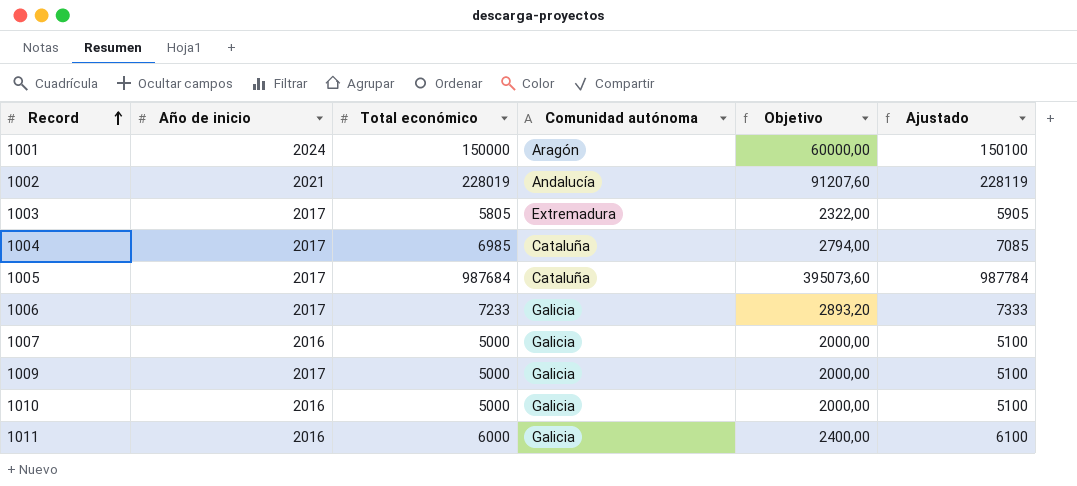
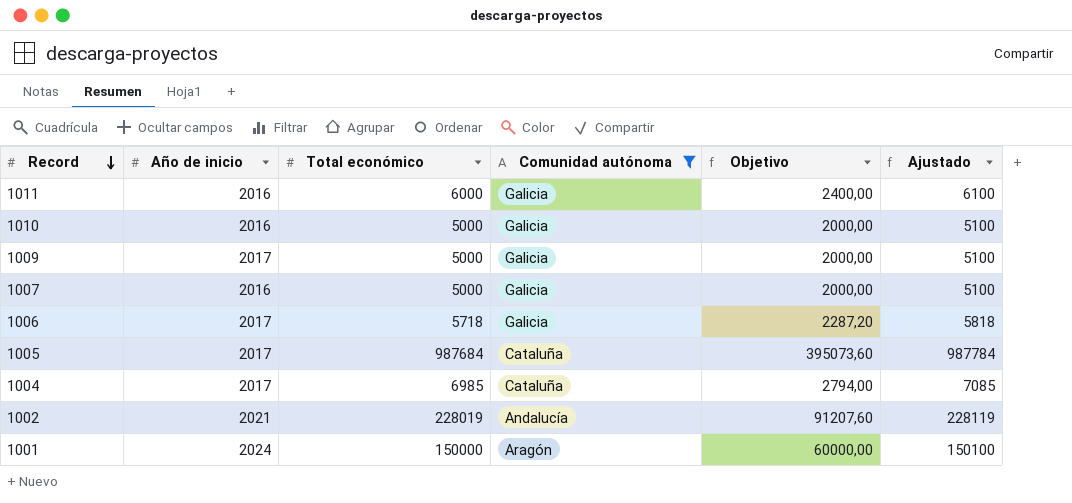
filter: none -> Comunidad autónoma != Extremadura
row order: Record ascending -> Record descending
1006 | Total económico: 7233 -> 5718
1006 | Objetivo: 2893,20 -> 2287,20
1006 | Ajustado: 7333 -> 5818

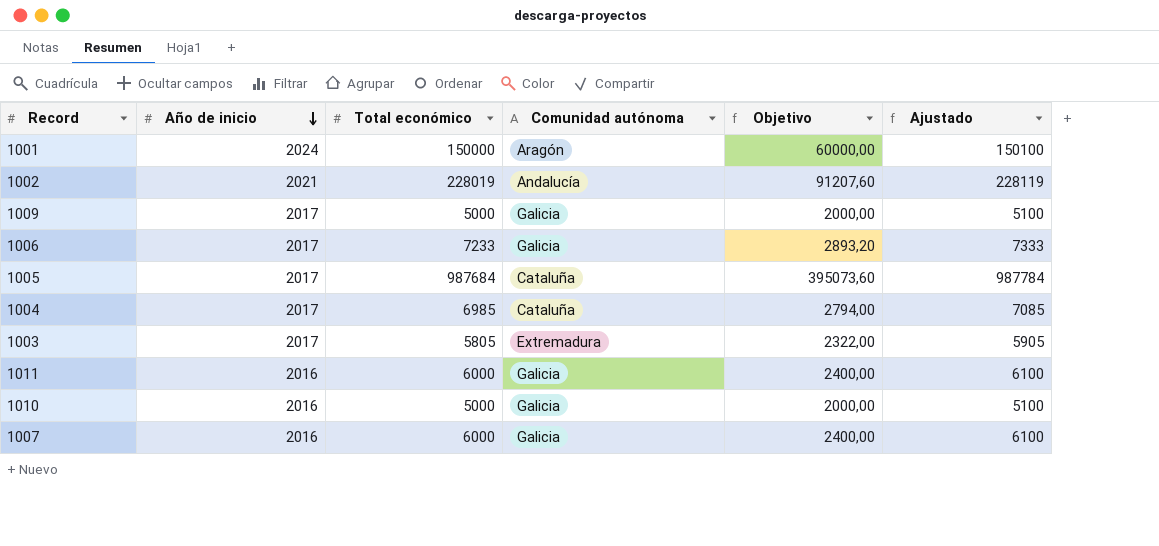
filter: Comunidad autónoma != Extremadura -> none
row order: Record descending -> Año de inicio descending
1006 | Total económico: 5718 -> 7233
1006 | Objetivo: 2287,20 -> 2893,20
1006 | Ajustado: 5818 -> 7333
1007 | Total económico: 5000 -> 6000
1007 | Objetivo: 2000,00 -> 2400,00
1007 | Ajustado: 5100 -> 6100

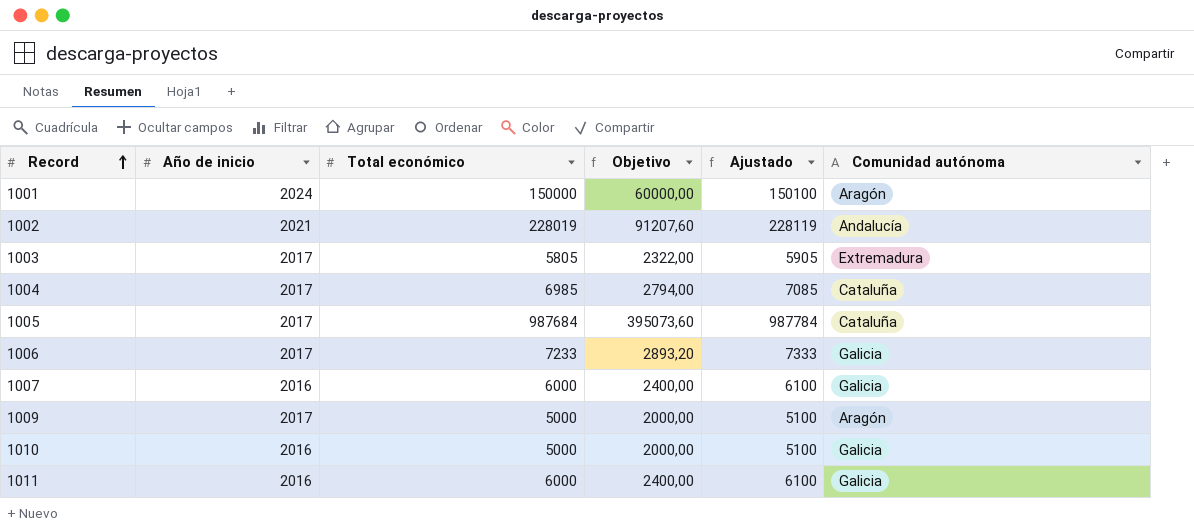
row order: Año de inicio descending -> Record ascending
column Comunidad autónoma | position: 4 -> 6
1009 | Comunidad autónoma: Galicia -> Aragón

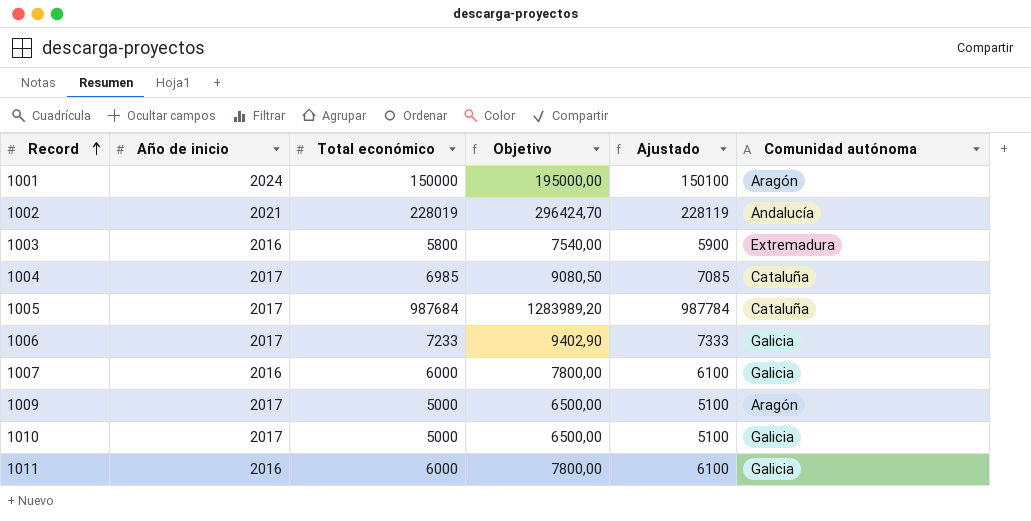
column Objetivo | formula: [Total económico] * 0,4 -> [Total económico] * 1,3
1003 | Año de inicio: 2017 -> 2016
1003 | Total económico: 5805 -> 5800
1003 | Ajustado: 5905 -> 5900
1010 | Año de inicio: 2016 -> 2017

